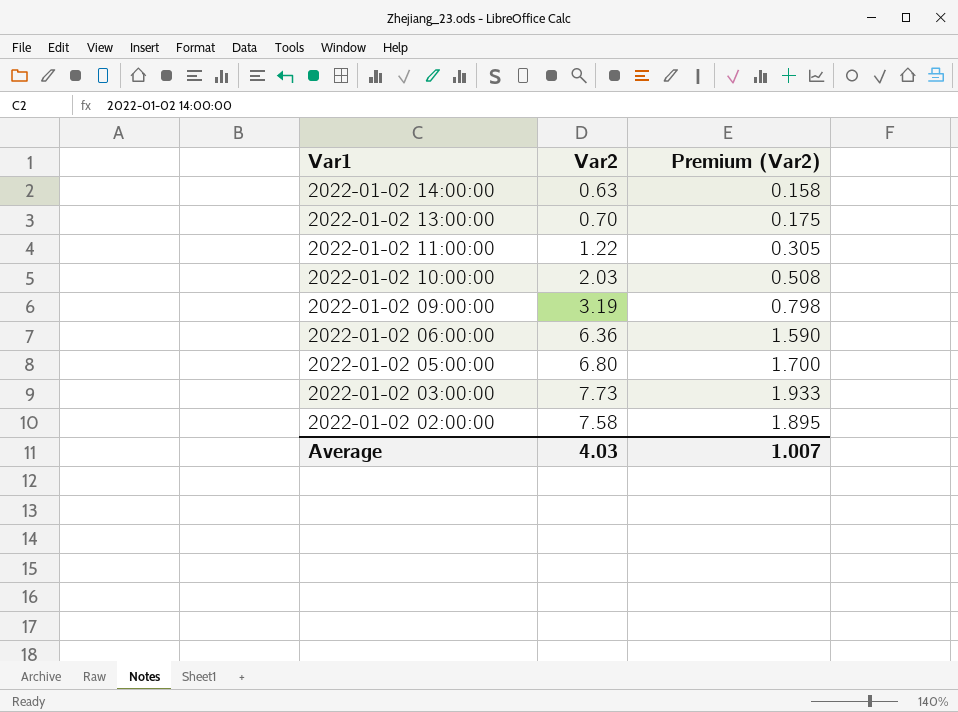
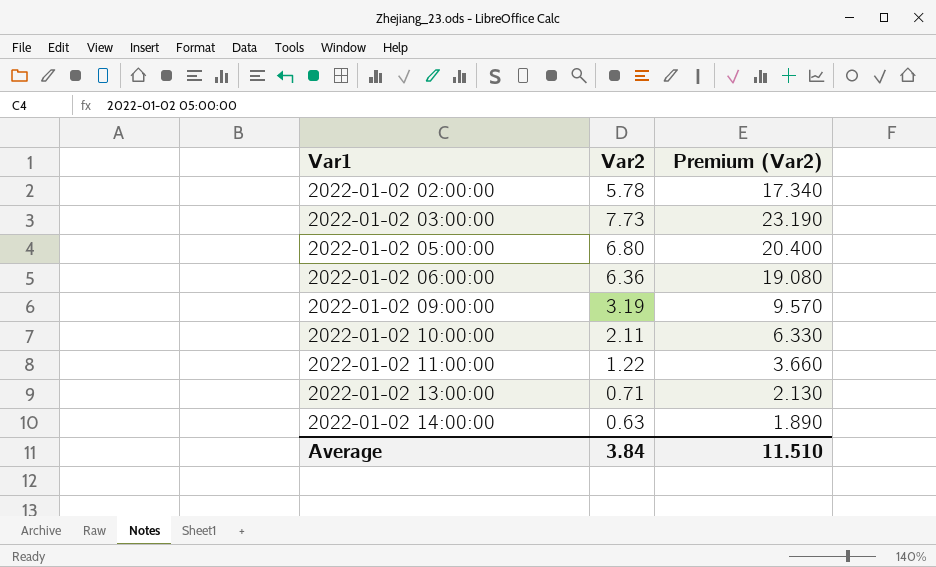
row order: Var1 descending -> Var1 ascending
column Premium (Var2) | formula: [Var2] * 0.25 -> [Var2] * 3
2022-01-02 02:00:00 | Var2: 7.58 -> 5.78
2022-01-02 10:00:00 | Var2: 2.03 -> 2.11
2022-01-02 13:00:00 | Var2: 0.70 -> 0.71
Average | Var2: 4.03 -> 3.84
Average | Premium (Var2): 1.007 -> 11.510

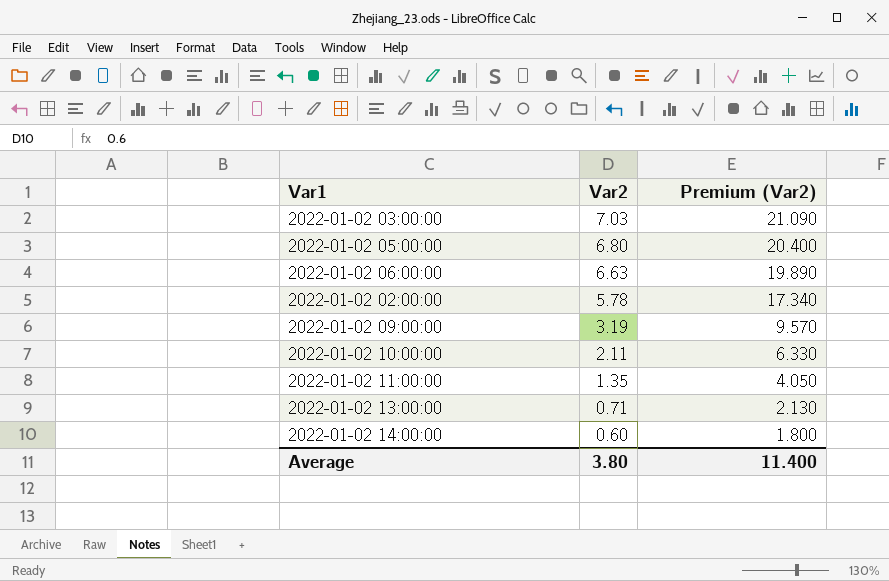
row order: Var1 ascending -> Var2 descending
2022-01-02 03:00:00 | Var2: 7.73 -> 7.03
2022-01-02 03:00:00 | Premium (Var2): 23.190 -> 21.090
2022-01-02 06:00:00 | Var2: 6.36 -> 6.63
2022-01-02 06:00:00 | Premium (Var2): 19.080 -> 19.890
2022-01-02 11:00:00 | Var2: 1.22 -> 1.35
2022-01-02 11:00:00 | Premium (Var2): 3.660 -> 4.050
2022-01-02 14:00:00 | Var2: 0.63 -> 0.60
2022-01-02 14:00:00 | Premium (Var2): 1.890 -> 1.800
Average | Var2: 3.84 -> 3.80
Average | Premium (Var2): 11.510 -> 11.400

